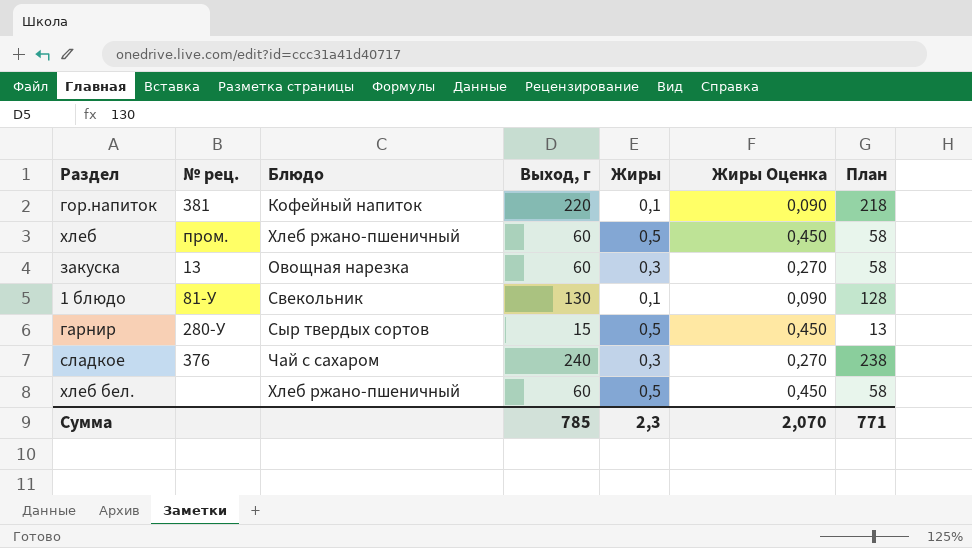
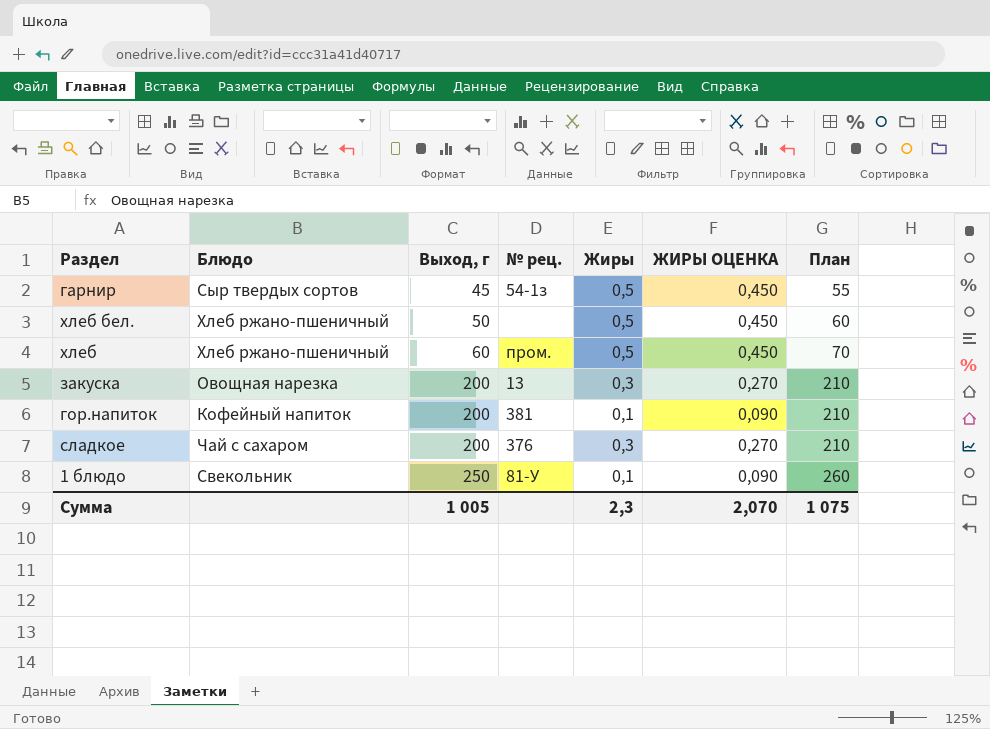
row order: none -> Выход, г ascending
column № рец. | position: 2 -> 4
column name: Жиры Оценка -> ЖИРЫ ОЦЕНКА
column План | formula: [Выход, г] - 2 -> [Выход, г] + 10
гарнир | Выход, г: 15 -> 45
гарнир | № рец.: 280-У -> 54-1з
хлеб бел. | Выход, г: 60 -> 50
закуска | Выход, г: 60 -> 200
гор.напиток | Выход, г: 220 -> 200
сладкое | Выход, г: 240 -> 200
1 блюдо | Выход, г: 130 -> 250
Сумма | Выход, г: 785 -> 1 005
Сумма | План: 771 -> 1 075

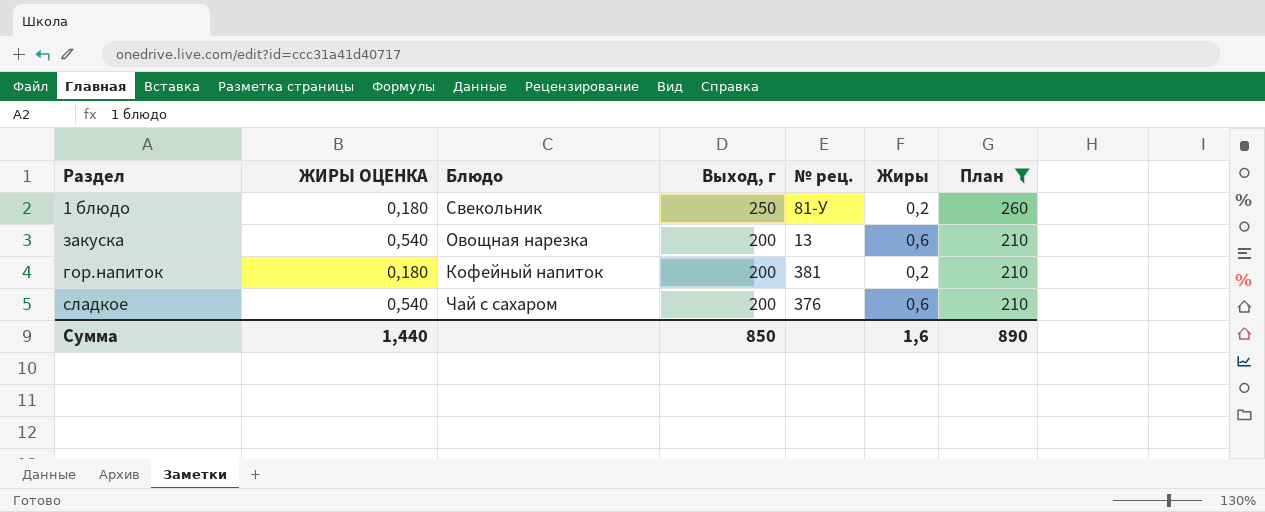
filter: none -> План >= 210
row order: Выход, г ascending -> Выход, г descending
column ЖИРЫ ОЦЕНКА | position: 6 -> 2
1 блюдо | ЖИРЫ ОЦЕНКА: 0,090 -> 0,180
1 блюдо | Жиры: 0,1 -> 0,2
закуска | ЖИРЫ ОЦЕНКА: 0,270 -> 0,540
закуска | Жиры: 0,3 -> 0,6
гор.напиток | ЖИРЫ ОЦЕНКА: 0,090 -> 0,180
гор.напиток | Жиры: 0,1 -> 0,2
сладкое | ЖИРЫ ОЦЕНКА: 0,270 -> 0,540
сладкое | Жиры: 0,3 -> 0,6
Сумма | ЖИРЫ ОЦЕНКА: 2,070 -> 1,440
Сумма | Выход, г: 1 005 -> 850
Сумма | Жиры: 2,3 -> 1,6
Сумма | План: 1 075 -> 890

